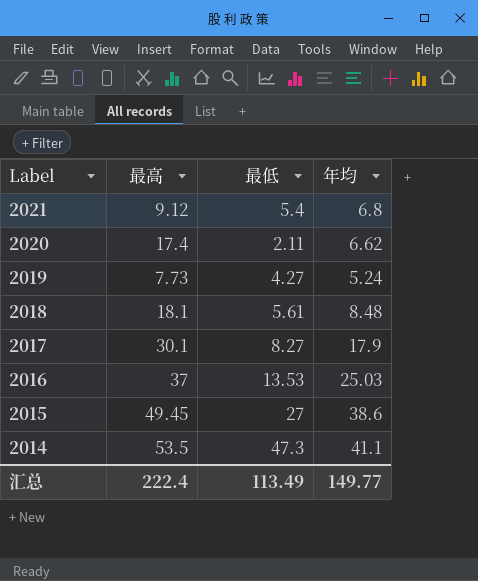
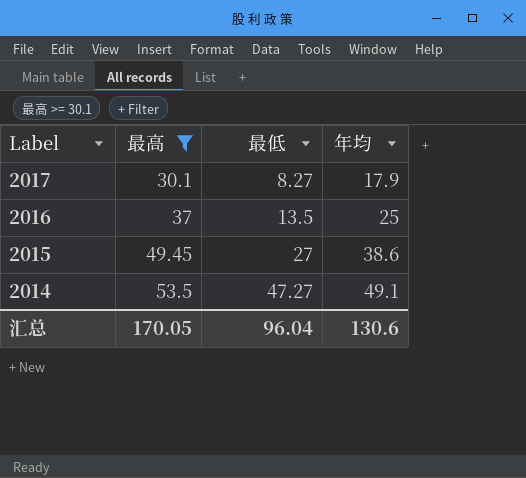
filter: none -> 最高 >= 30.1
2016 | 最低: 13.53 -> 13.5
2016 | 年均: 25.03 -> 25
2014 | 最低: 47.3 -> 47.27
2014 | 年均: 41.1 -> 49.1
汇总 | 最高: 222.4 -> 170.05
汇总 | 最低: 113.49 -> 96.04
汇总 | 年均: 149.77 -> 130.6

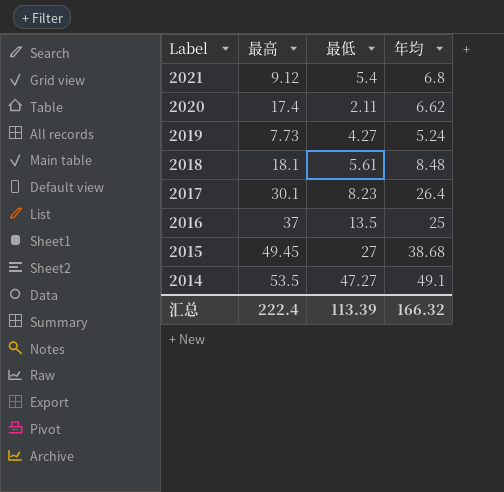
filter: 最高 >= 30.1 -> none
2017 | 最低: 8.27 -> 8.23
2017 | 年均: 17.9 -> 26.4
2015 | 年均: 38.6 -> 38.68
汇总 | 最高: 170.05 -> 222.4
汇总 | 最低: 96.04 -> 113.39
汇总 | 年均: 130.6 -> 166.32

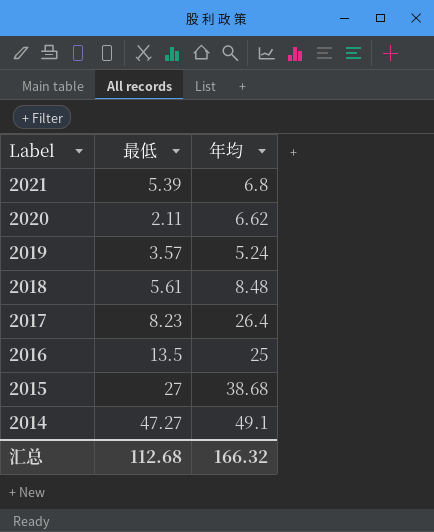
column 最高 | position: 2 -> none
2021 | 最低: 5.4 -> 5.39
2019 | 最低: 4.27 -> 3.57
汇总 | 最低: 113.39 -> 112.68

